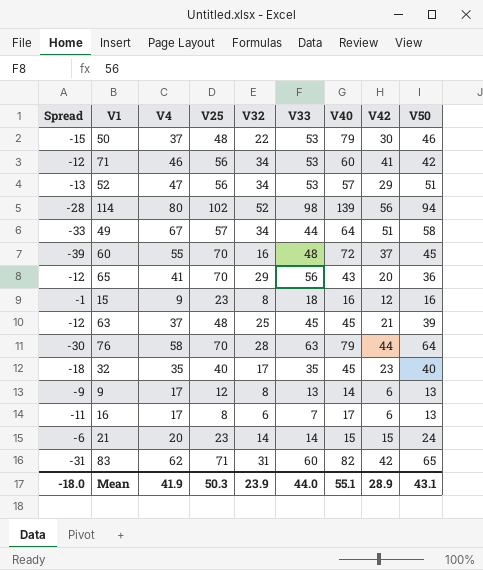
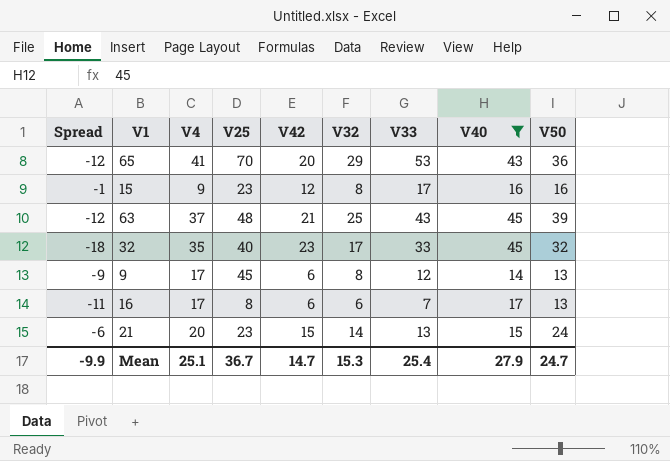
filter: none -> V40 <= 45
column V42 | position: 8 -> 5
65 | V33: 56 -> 53
15 | V33: 18 -> 17
63 | V33: 45 -> 43
32 | V33: 35 -> 33
32 | V50: 40 -> 32
9 | V25: 12 -> 45
9 | V33: 13 -> 12
21 | V33: 14 -> 13
Mean | Spread: -18.0 -> -9.9
Mean | V4: 41.9 -> 25.1
Mean | V25: 50.3 -> 36.7
Mean | V42: 28.9 -> 14.7
Mean | V32: 23.9 -> 15.3
Mean | V33: 44.0 -> 25.4
Mean | V40: 55.1 -> 27.9
Mean | V50: 43.1 -> 24.7

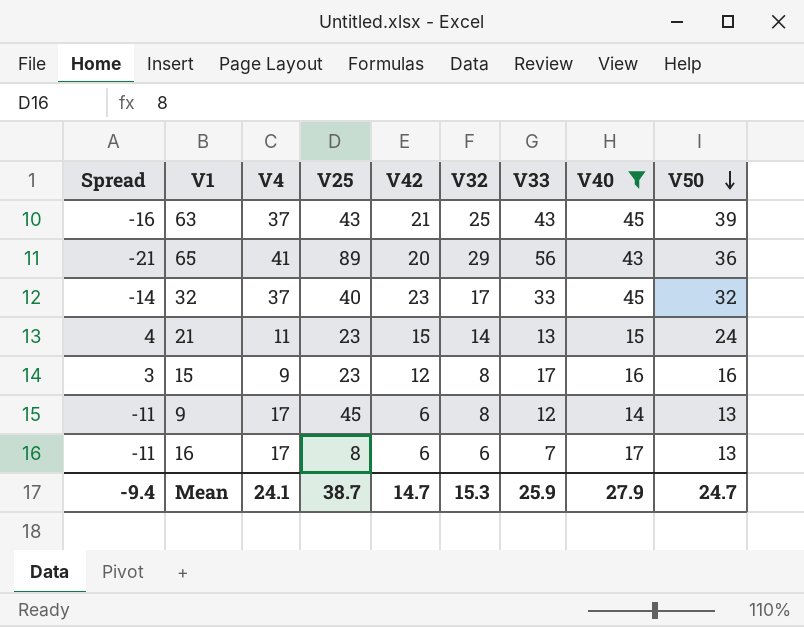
row order: none -> V50 descending
column Spread | formula: [V32] - [V4] -> [V42] - [V4]
63 | V25: 48 -> 43
65 | V25: 70 -> 89
65 | V33: 53 -> 56
32 | V4: 35 -> 37
21 | V4: 20 -> 11
Mean | Spread: -9.9 -> -9.4
Mean | V4: 25.1 -> 24.1
Mean | V25: 36.7 -> 38.7
Mean | V33: 25.4 -> 25.9

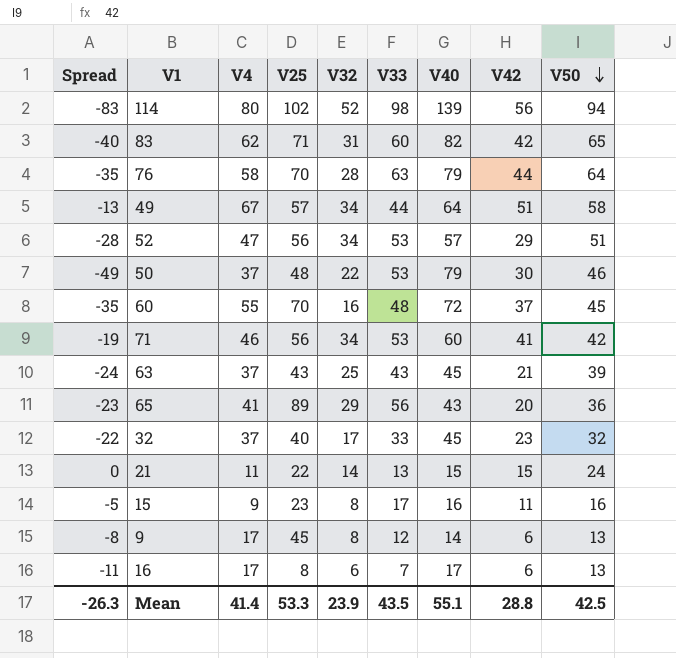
filter: V40 <= 45 -> none
column Spread | formula: [V42] - [V4] -> [V42] - [V40]
column V42 | position: 5 -> 8
21 | V25: 23 -> 22
15 | V42: 12 -> 11
Mean | Spread: -9.4 -> -26.3
Mean | V4: 24.1 -> 41.4
Mean | V25: 38.7 -> 53.3
Mean | V32: 15.3 -> 23.9
Mean | V33: 25.9 -> 43.5
Mean | V40: 27.9 -> 55.1
Mean | V42: 14.7 -> 28.8
Mean | V50: 24.7 -> 42.5

